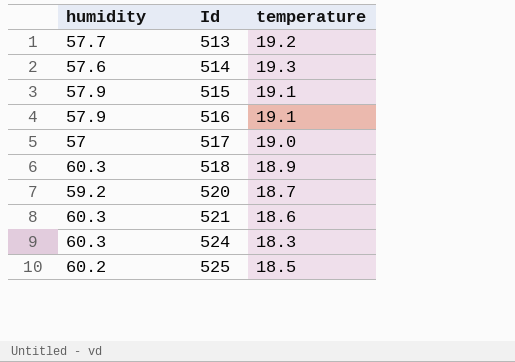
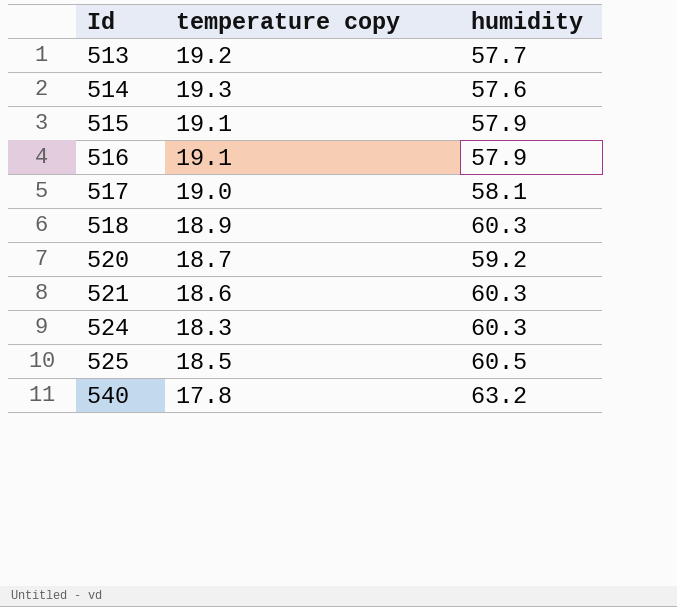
column name: temperature -> temperature copy
column humidity | position: 1 -> 3
517 | humidity: 57 -> 58.1
525 | humidity: 60.2 -> 60.5
row 540: none -> 17.8 | 63.2

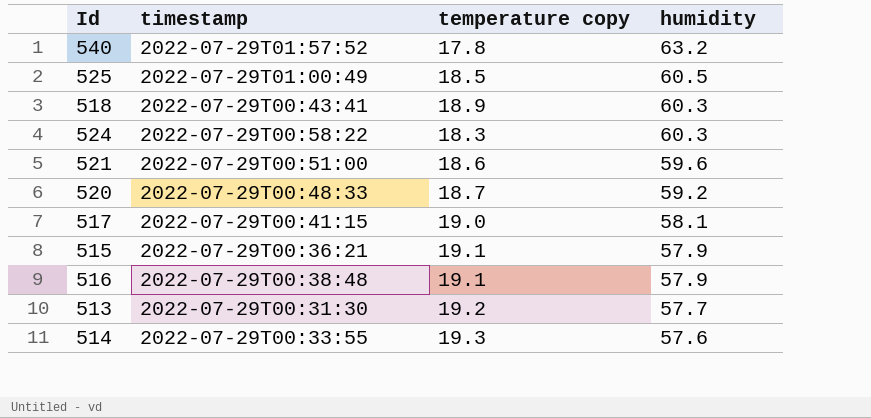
row order: Id ascending -> humidity descending
column timestamp | position: none -> 2
521 | humidity: 60.3 -> 59.6

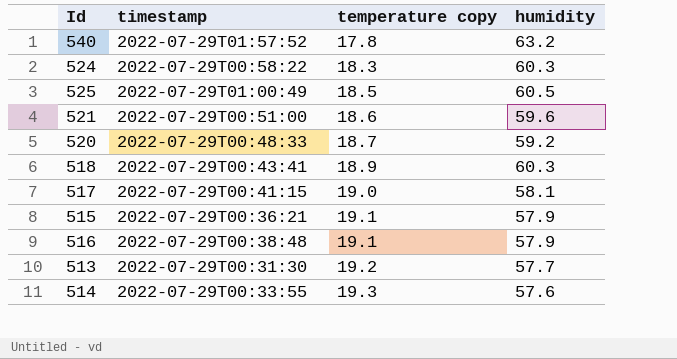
row order: humidity descending -> temperature copy ascending

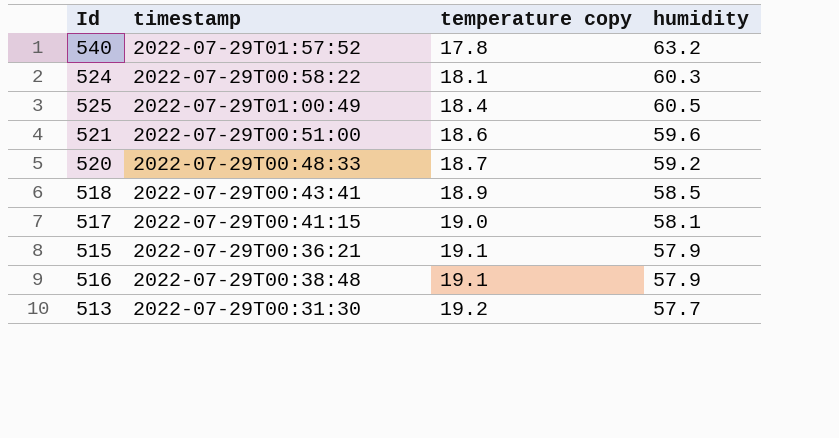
row 514: 2022-07-29T00:33:55 | 19.3 | 57.6 -> none
524 | temperature copy: 18.3 -> 18.1
525 | temperature copy: 18.5 -> 18.4
518 | humidity: 60.3 -> 58.5

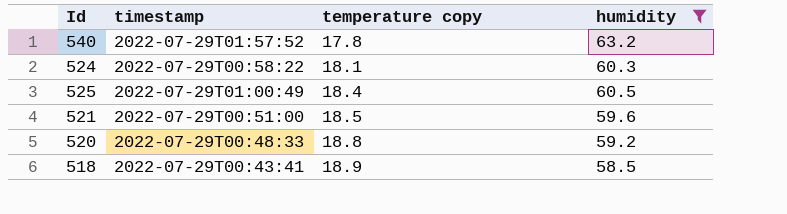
filter: none -> humidity >= 58.5
521 | temperature copy: 18.6 -> 18.5
520 | temperature copy: 18.7 -> 18.8

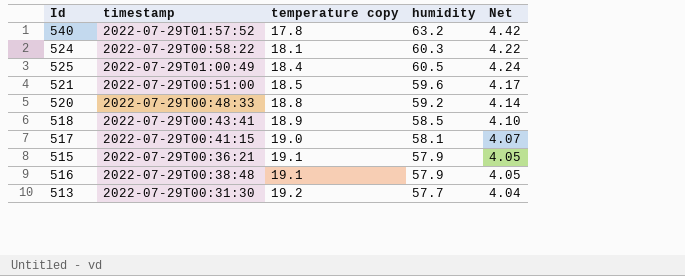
filter: humidity >= 58.5 -> none
column Net | formula: none -> [humidity] * 0.07

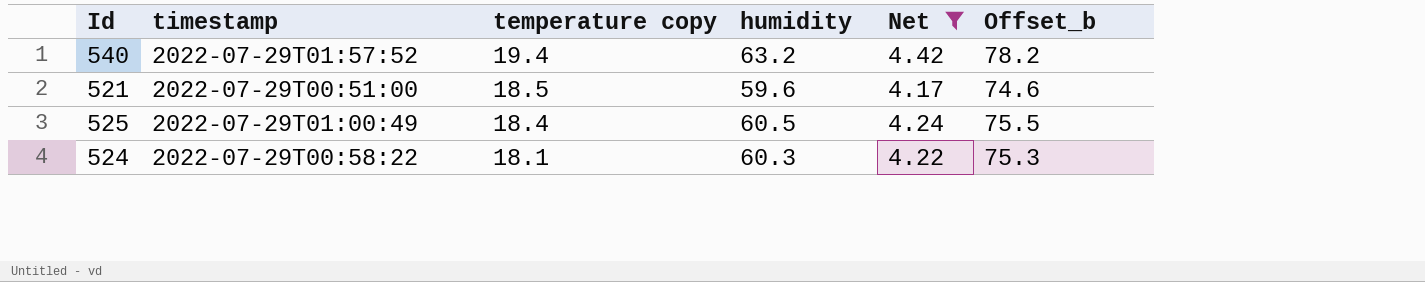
filter: none -> Net >= 4.17
row order: temperature copy ascending -> temperature copy descending
column Offset_b | formula: none -> [humidity] + 15
540 | temperature copy: 17.8 -> 19.4

